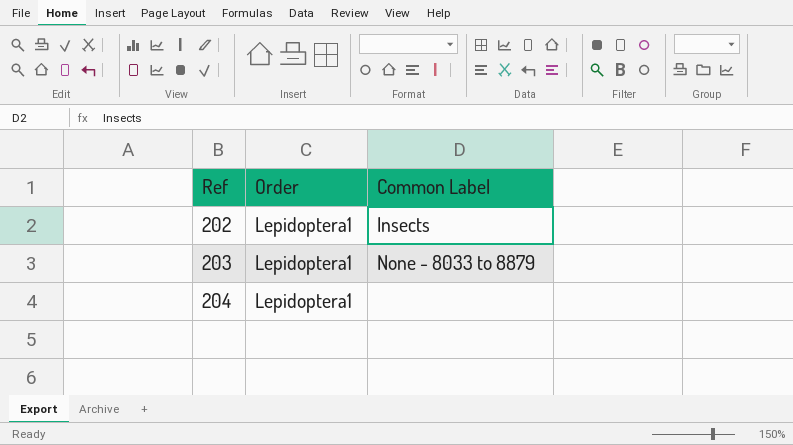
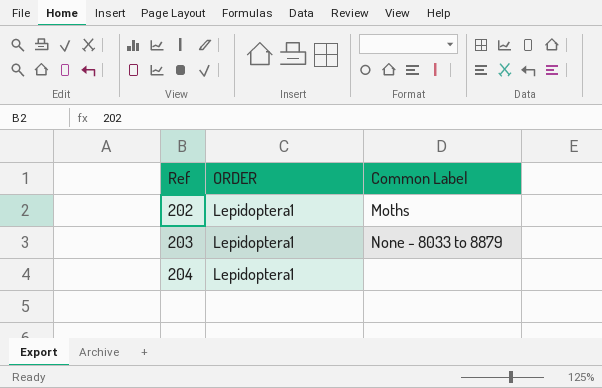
column name: Order -> ORDER
202 | Common Label: Insects -> Moths

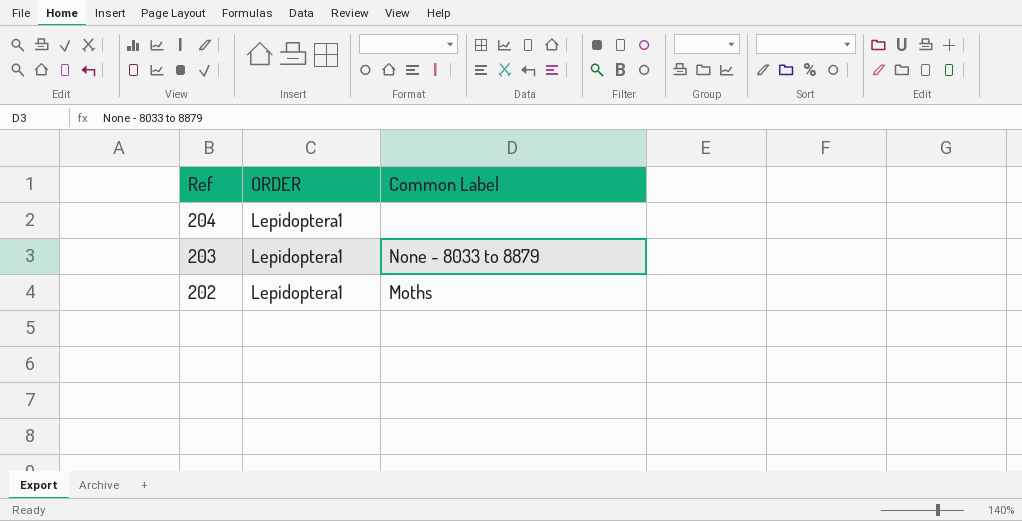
row order: Ref ascending -> Ref descending

